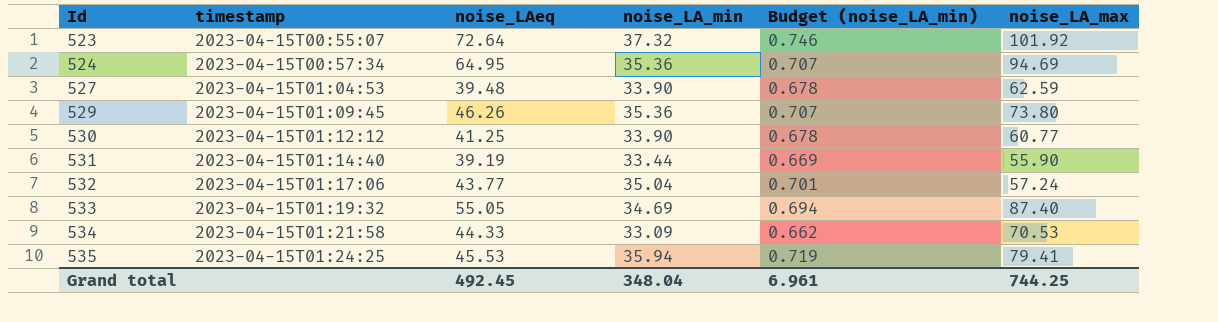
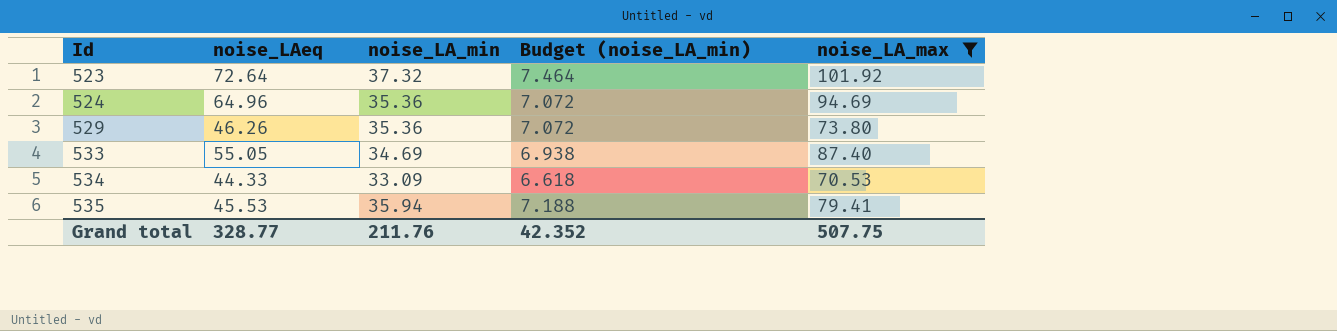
filter: none -> noise_LA_max >= 70.53
column timestamp | position: 2 -> none
column Budget (noise_LA_min) | formula: [noise_LA_min] * 0.02 -> [noise_LA_min] * 0.2
524 | noise_LAeq: 64.95 -> 64.96
Grand total | noise_LAeq: 492.45 -> 328.77
Grand total | noise_LA_min: 348.04 -> 211.76
Grand total | Budget (noise_LA_min): 6.961 -> 42.352
Grand total | noise_LA_max: 744.25 -> 507.75

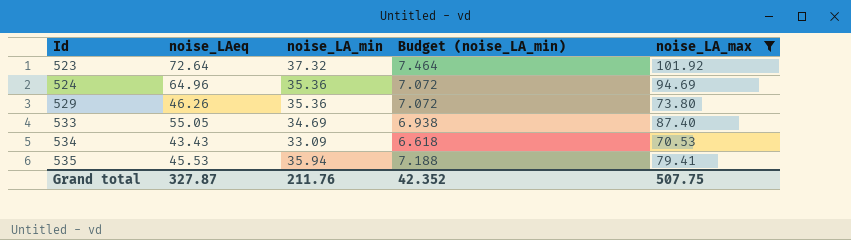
534 | noise_LAeq: 44.33 -> 43.43
Grand total | noise_LAeq: 328.77 -> 327.87

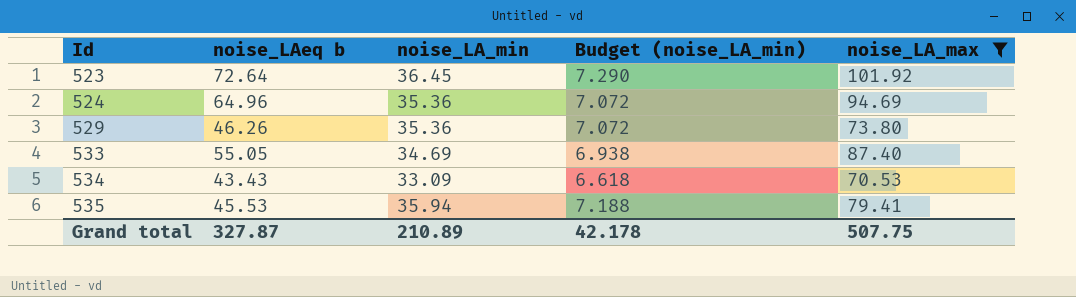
column name: noise_LAeq -> noise_LAeq b
523 | noise_LA_min: 37.32 -> 36.45
523 | Budget (noise_LA_min): 7.464 -> 7.290
Grand total | noise_LA_min: 211.76 -> 210.89
Grand total | Budget (noise_LA_min): 42.352 -> 42.178

